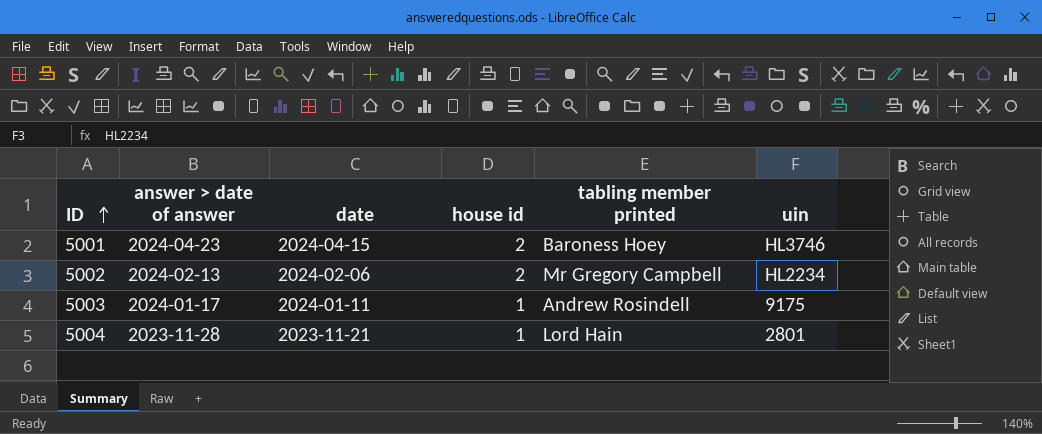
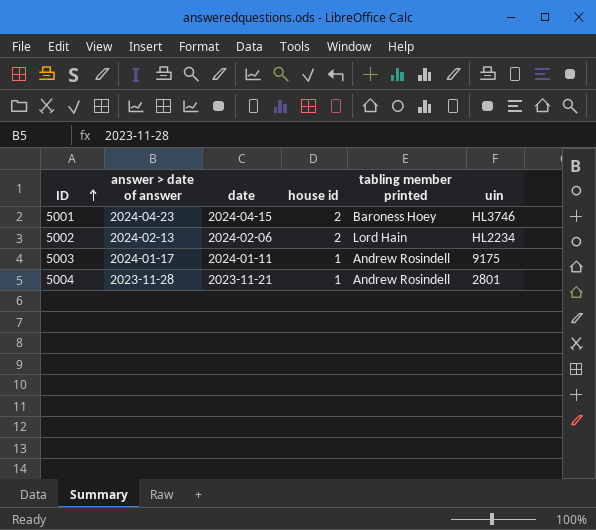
5002 | tabling member printed: Mr Gregory Campbell -> Lord Hain
5004 | tabling member printed: Lord Hain -> Andrew Rosindell

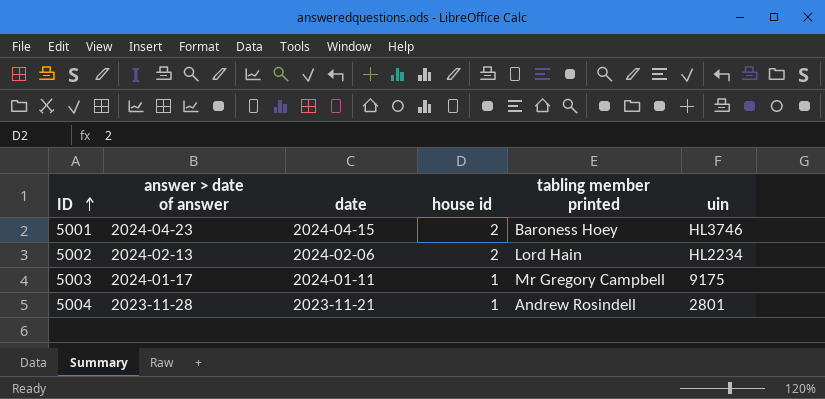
5003 | tabling member printed: Andrew Rosindell -> Mr Gregory Campbell

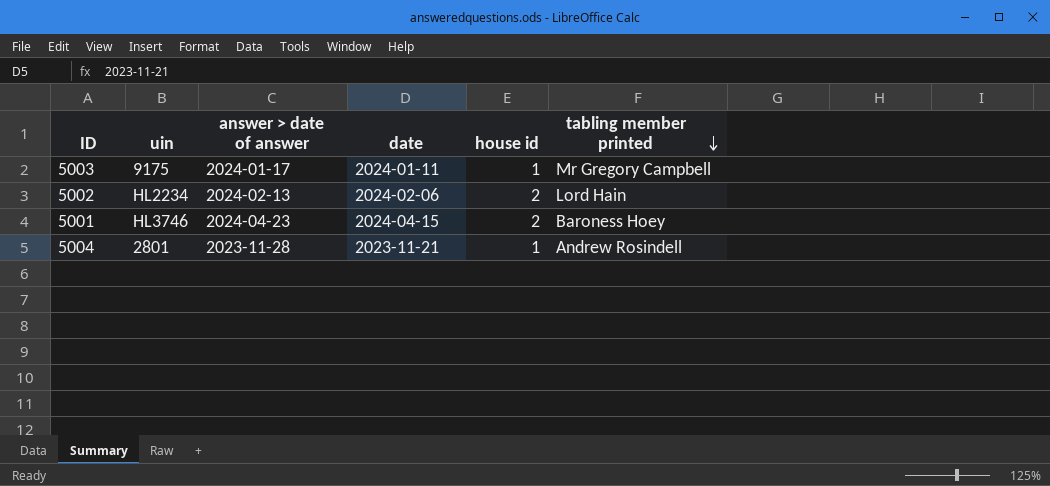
row order: ID ascending -> tabling member printed descending
column uin | position: 6 -> 2

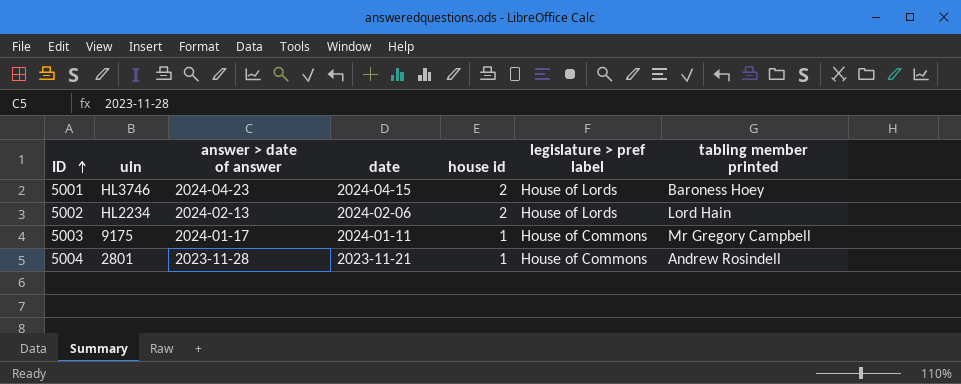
row order: tabling member printed descending -> ID ascending
column legislature > pref label | position: none -> 6

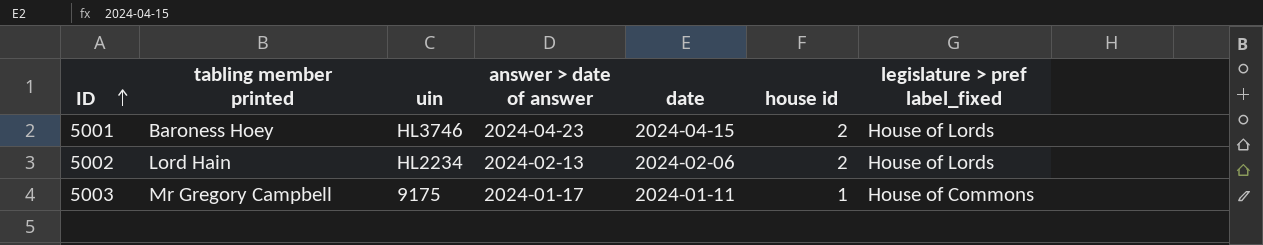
column tabling member printed | position: 7 -> 2
column name: legislature > pref label -> legislature > pref label_fixed
row 5004: 2801 | 2023-11-28 | 2023-11-21 | 1 | House of Commons | Andrew Rosindell -> none

